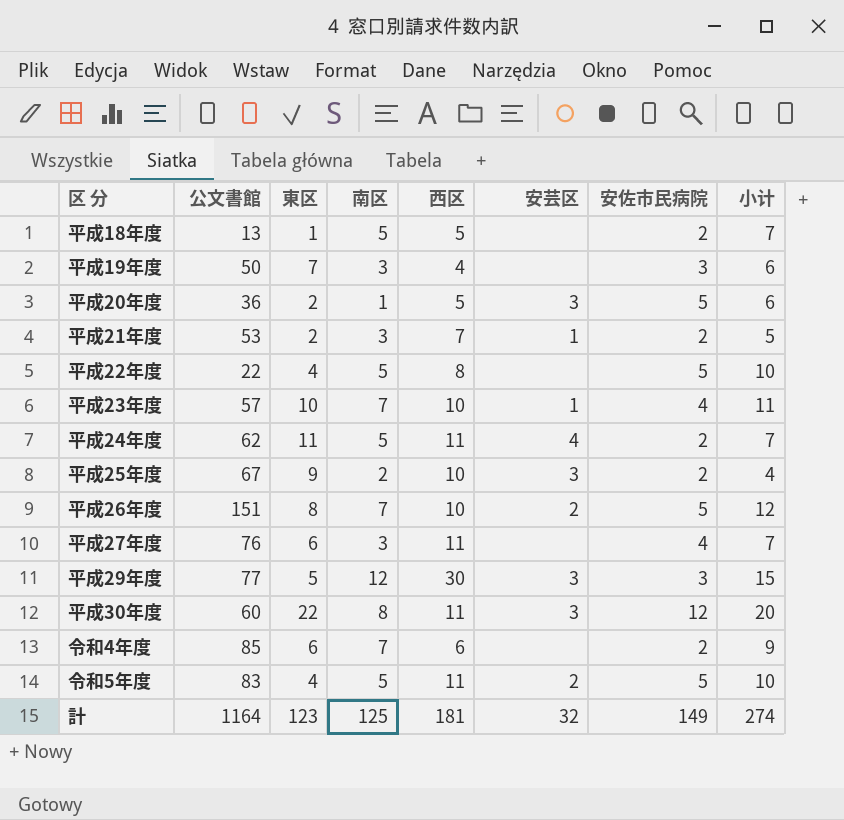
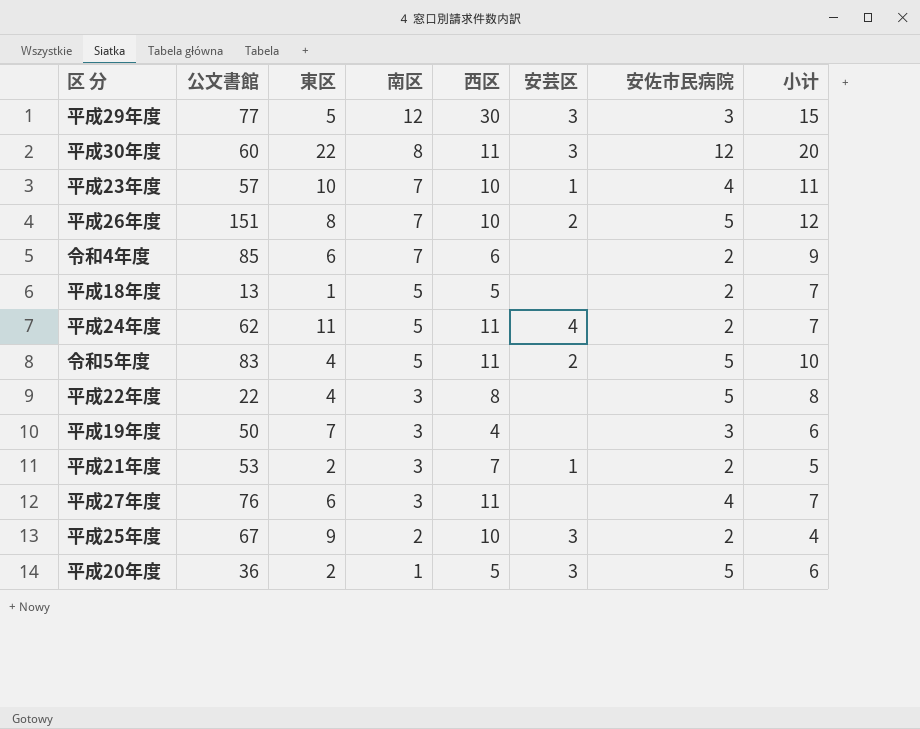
row order: none -> 南区 descending
row 計: 1164 | 123 | 125 | 181 | 32 | 149 | 274 -> none
平成22年度 | 南区: 5 -> 3
平成22年度 | 小计: 10 -> 8

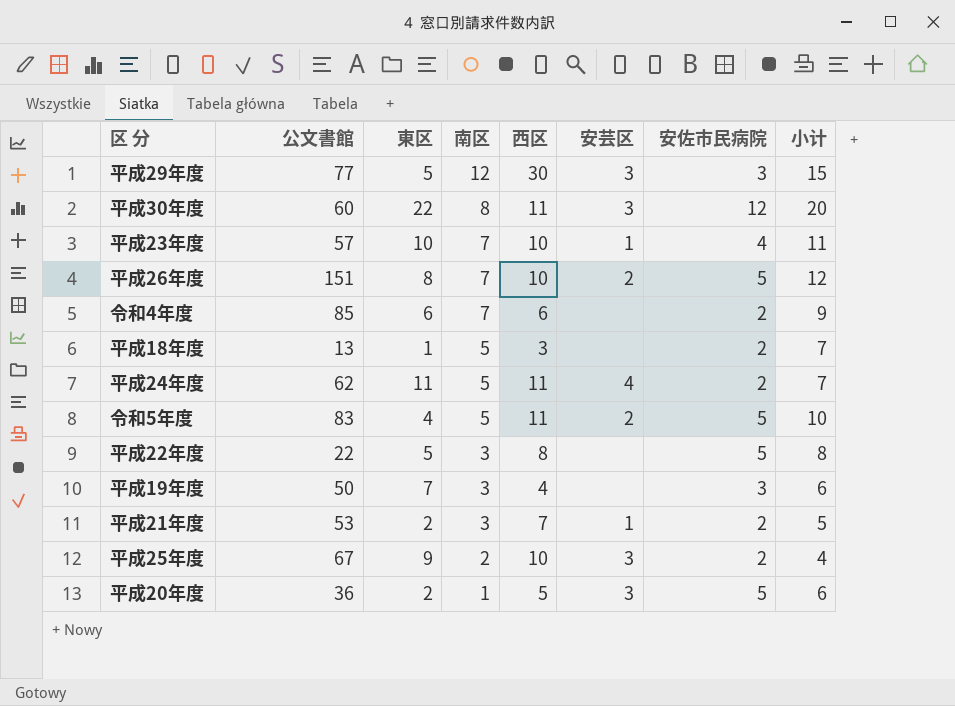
row 平成27年度: 76 | 6 | 3 | 11 | none | 4 | 7 -> none
平成18年度 | 西区: 5 -> 3
平成22年度 | 東区: 4 -> 5

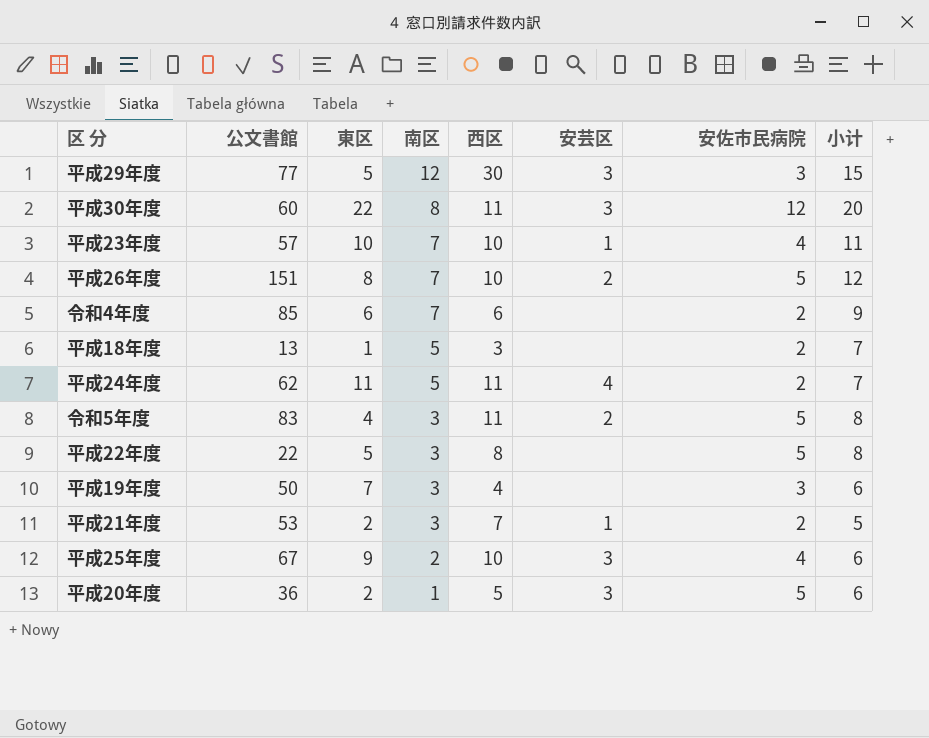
令和5年度 | 南区: 5 -> 3
令和5年度 | 小计: 10 -> 8
平成25年度 | 安佐市民病院: 2 -> 4
平成25年度 | 小计: 4 -> 6

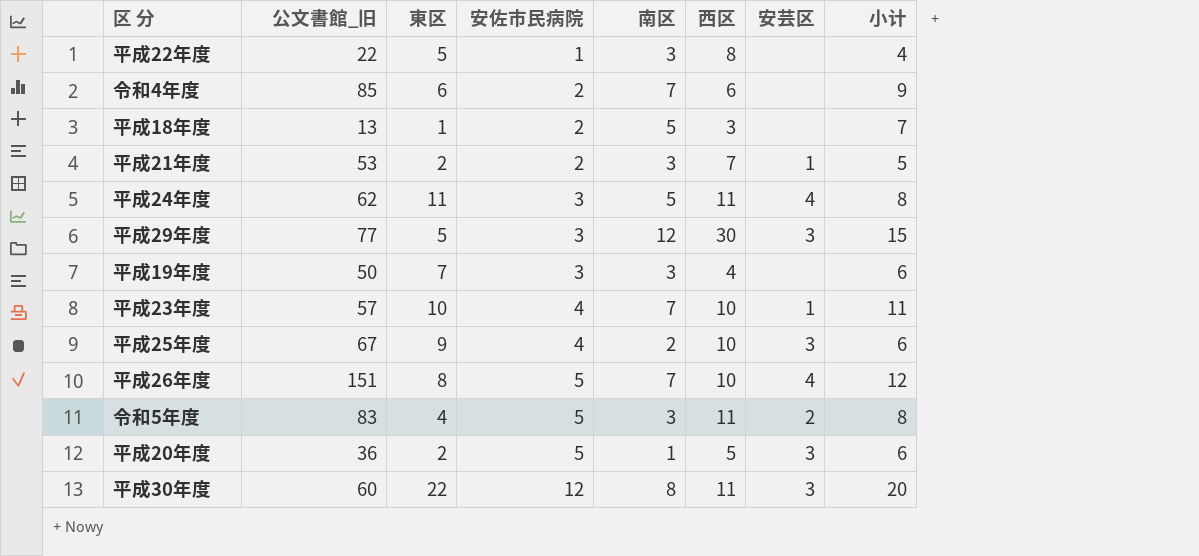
row order: 南区 descending -> 安佐市民病院 ascending
column name: 公文書館 -> 公文書館_旧
column 安佐市民病院 | position: 7 -> 4
平成22年度 | 安佐市民病院: 5 -> 1
平成22年度 | 小计: 8 -> 4
平成24年度 | 安佐市民病院: 2 -> 3
平成24年度 | 小计: 7 -> 8
平成26年度 | 安芸区: 2 -> 4

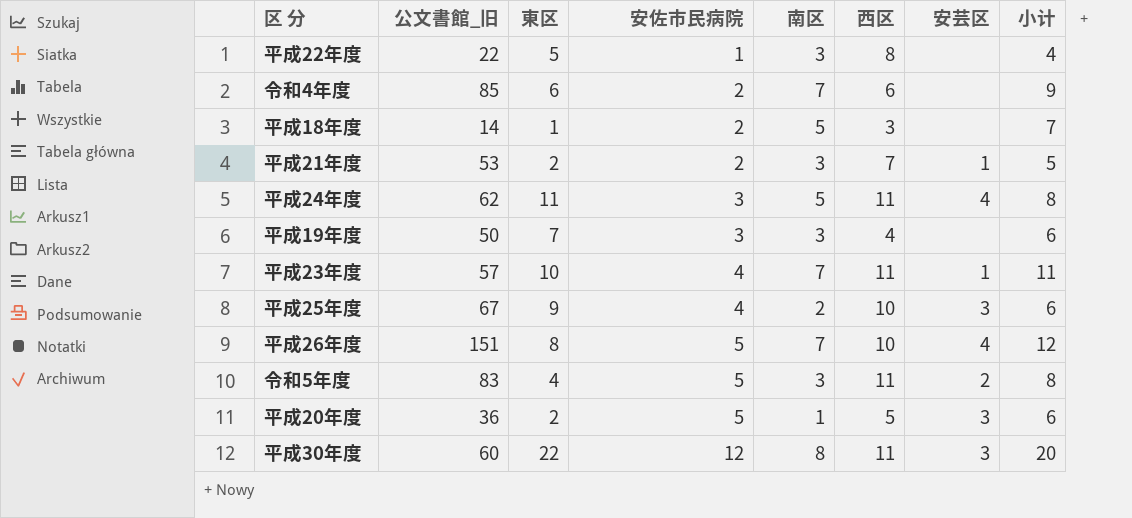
row 平成29年度: 77 | 5 | 3 | 12 | 30 | 3 | 15 -> none
平成18年度 | 公文書館_旧: 13 -> 14
平成23年度 | 西区: 10 -> 11

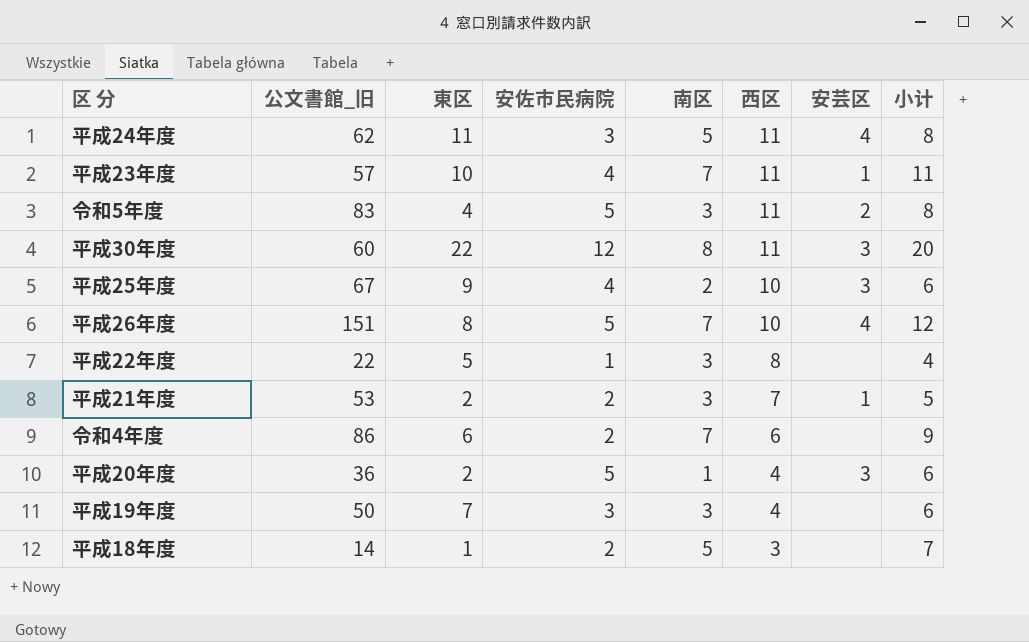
row order: 安佐市民病院 ascending -> 西区 descending
令和4年度 | 公文書館_旧: 85 -> 86
平成20年度 | 西区: 5 -> 4

